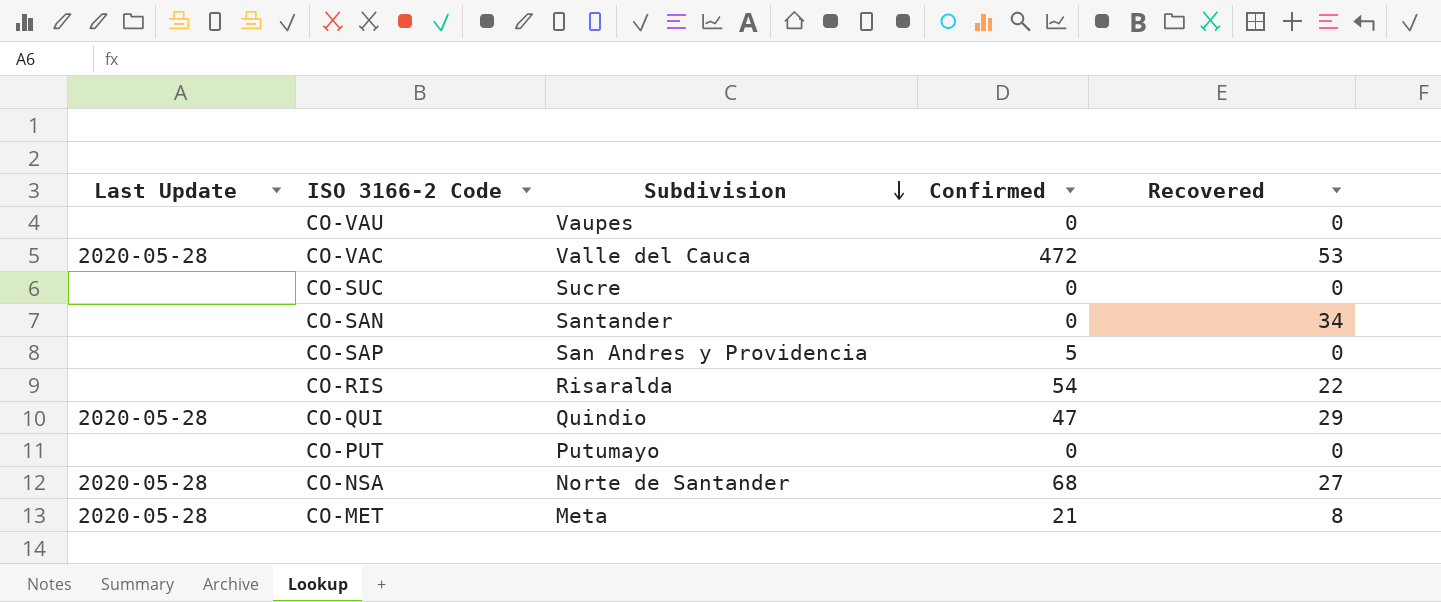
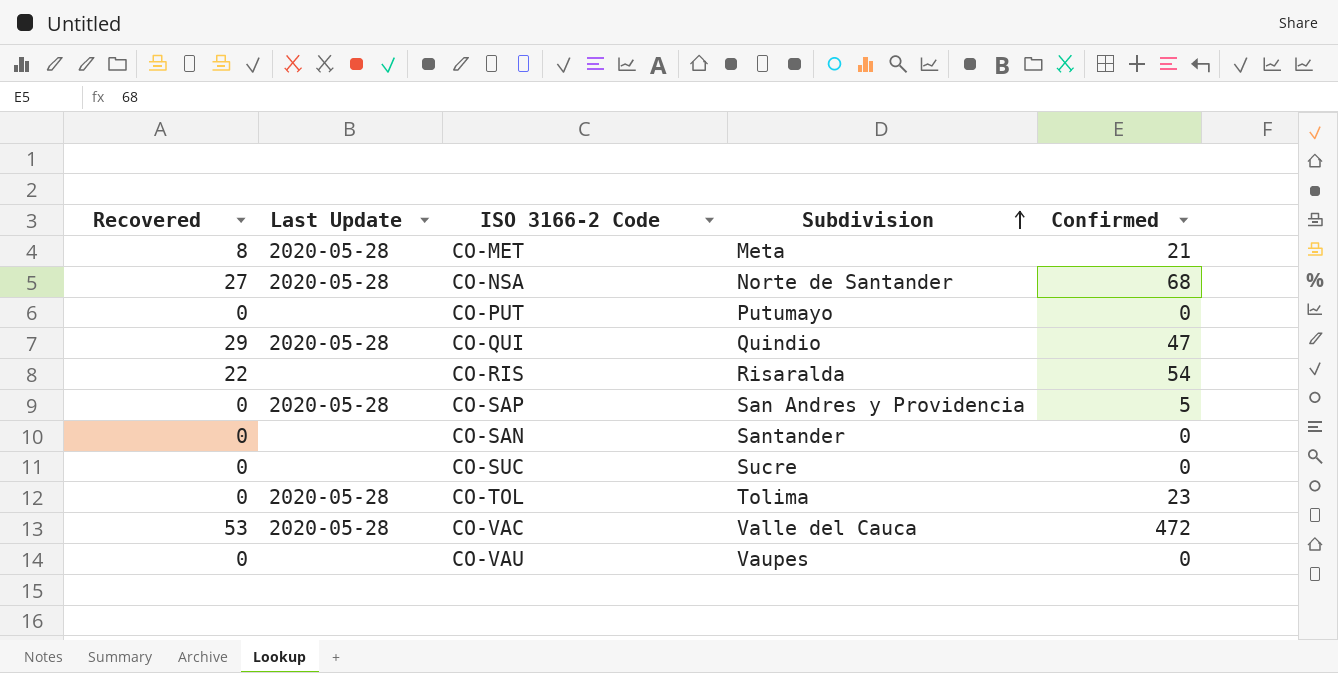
row order: Subdivision descending -> Subdivision ascending
column Recovered | position: 5 -> 1
CO-SAP | Last Update: none -> 2020-05-28
CO-SAN | Recovered: 34 -> 0
row CO-TOL: none -> 0 | 2020-05-28 | Tolima | 23

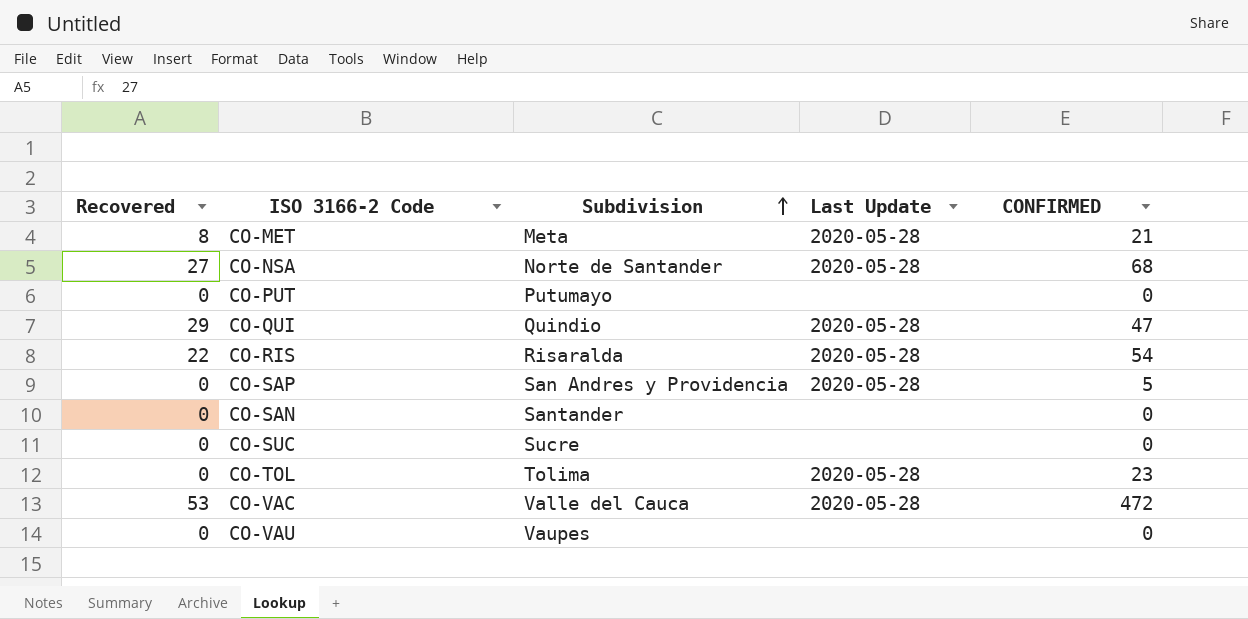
column Last Update | position: 2 -> 4
column name: Confirmed -> CONFIRMED
CO-RIS | Last Update: none -> 2020-05-28

